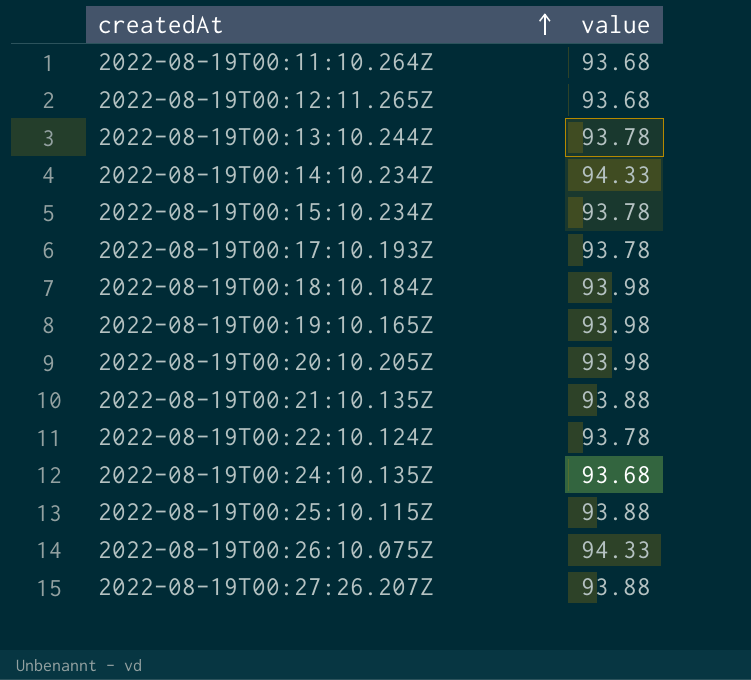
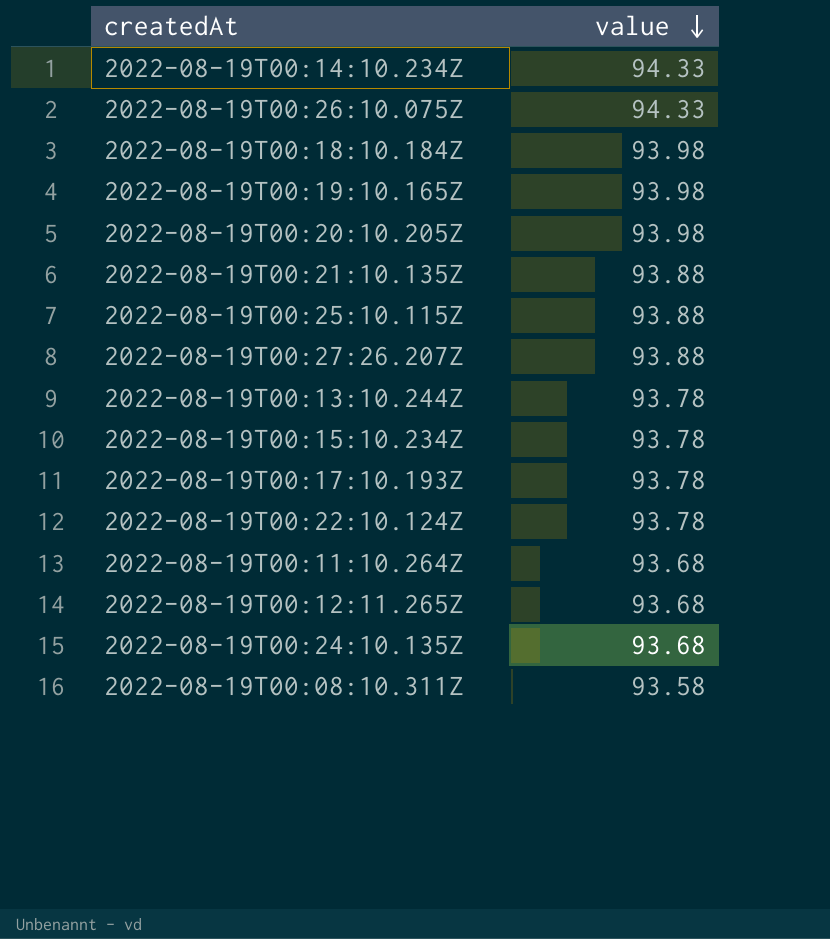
row order: createdAt ascending -> value descending
row 2022-08-19T00:08:10.311Z: none -> 93.58

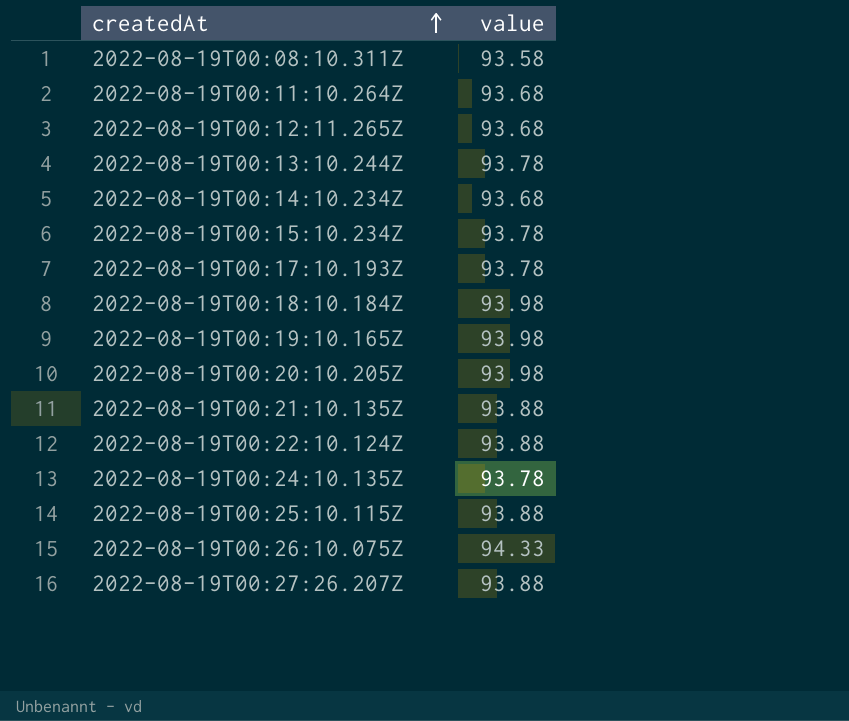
row order: value descending -> createdAt ascending
2022-08-19T00:14:10.234Z | value: 94.33 -> 93.68
2022-08-19T00:22:10.124Z | value: 93.78 -> 93.88
2022-08-19T00:24:10.135Z | value: 93.68 -> 93.78

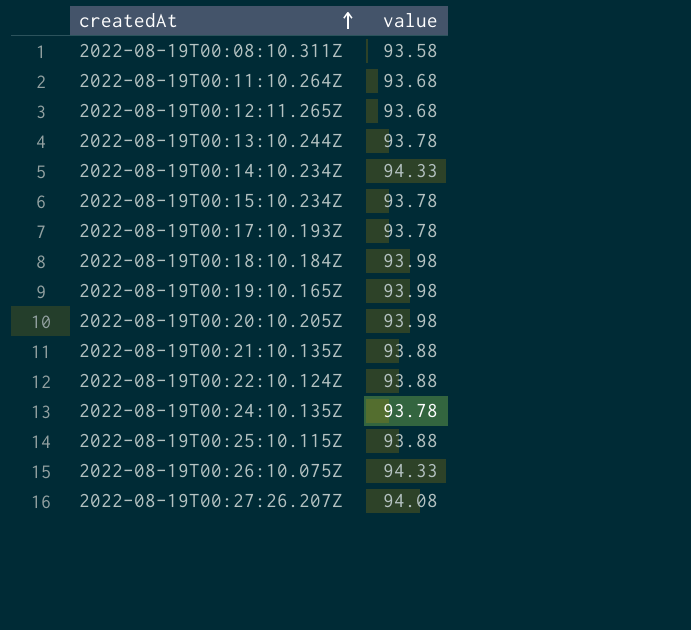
2022-08-19T00:14:10.234Z | value: 93.68 -> 94.33
2022-08-19T00:27:26.207Z | value: 93.88 -> 94.08

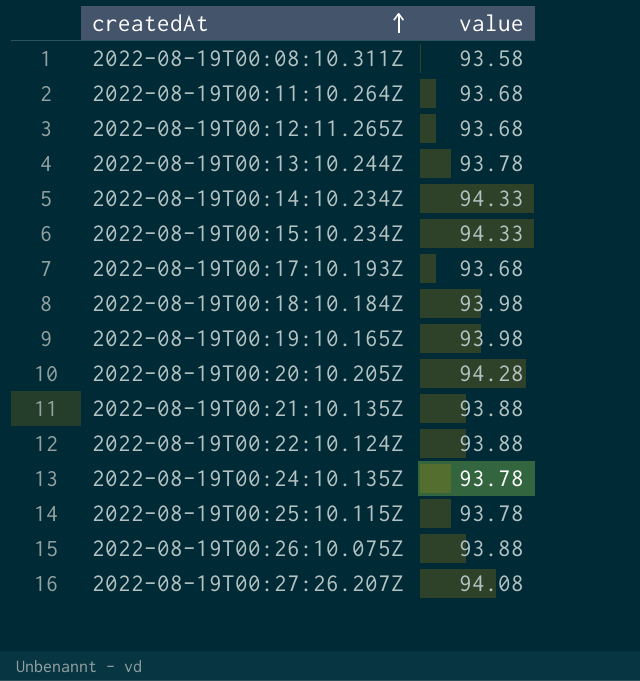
2022-08-19T00:15:10.234Z | value: 93.78 -> 94.33
2022-08-19T00:17:10.193Z | value: 93.78 -> 93.68
2022-08-19T00:20:10.205Z | value: 93.98 -> 94.28
2022-08-19T00:25:10.115Z | value: 93.88 -> 93.78
2022-08-19T00:26:10.075Z | value: 94.33 -> 93.88

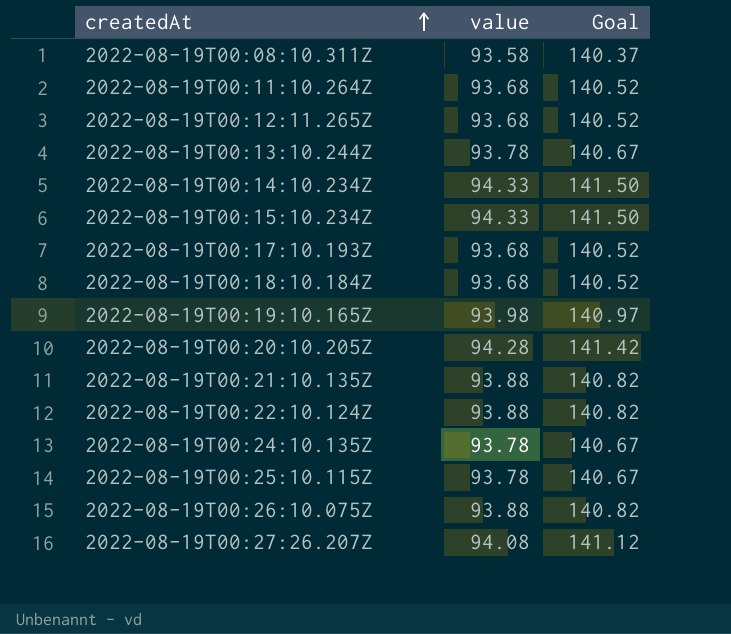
column Goal | formula: none -> [value] * 1.5
2022-08-19T00:18:10.184Z | value: 93.98 -> 93.68

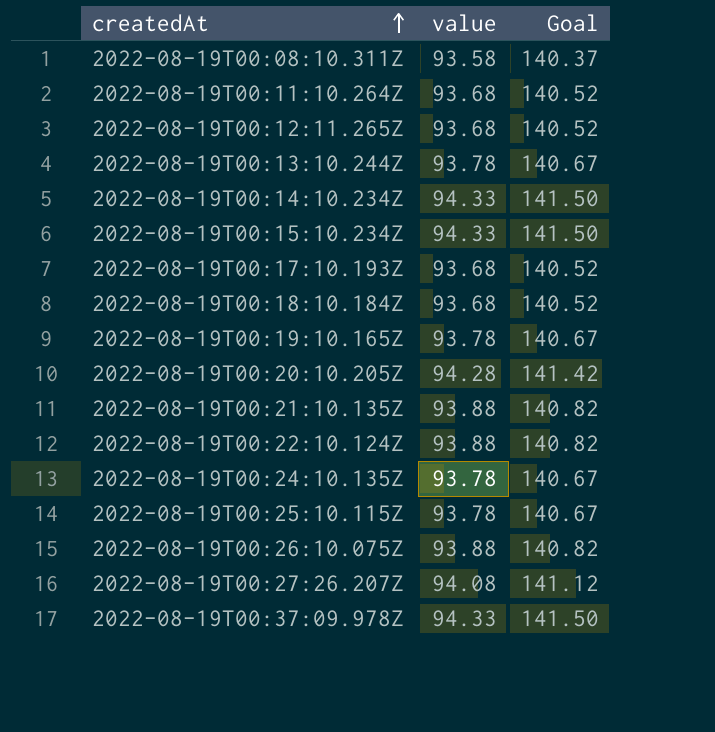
2022-08-19T00:19:10.165Z | value: 93.98 -> 93.78
2022-08-19T00:19:10.165Z | Goal: 140.97 -> 140.67
row 2022-08-19T00:37:09.978Z: none -> 94.33 | 141.50

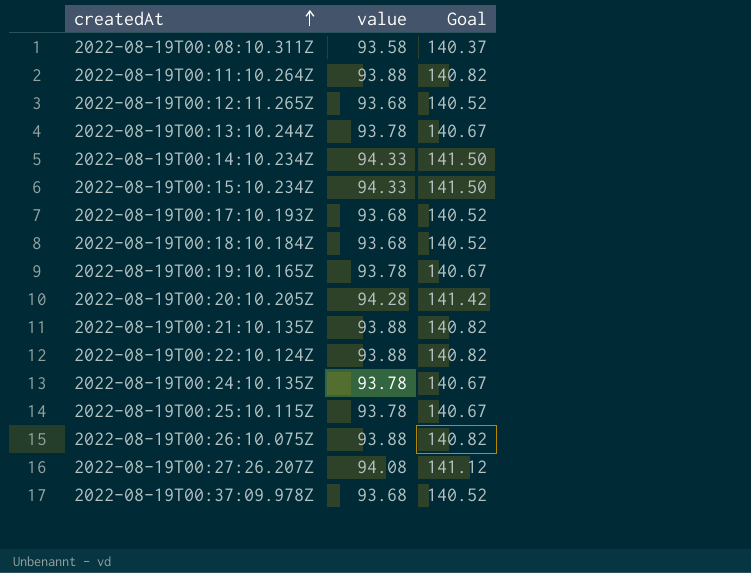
2022-08-19T00:11:10.264Z | value: 93.68 -> 93.88
2022-08-19T00:11:10.264Z | Goal: 140.52 -> 140.82
2022-08-19T00:37:09.978Z | value: 94.33 -> 93.68
2022-08-19T00:37:09.978Z | Goal: 141.50 -> 140.52

